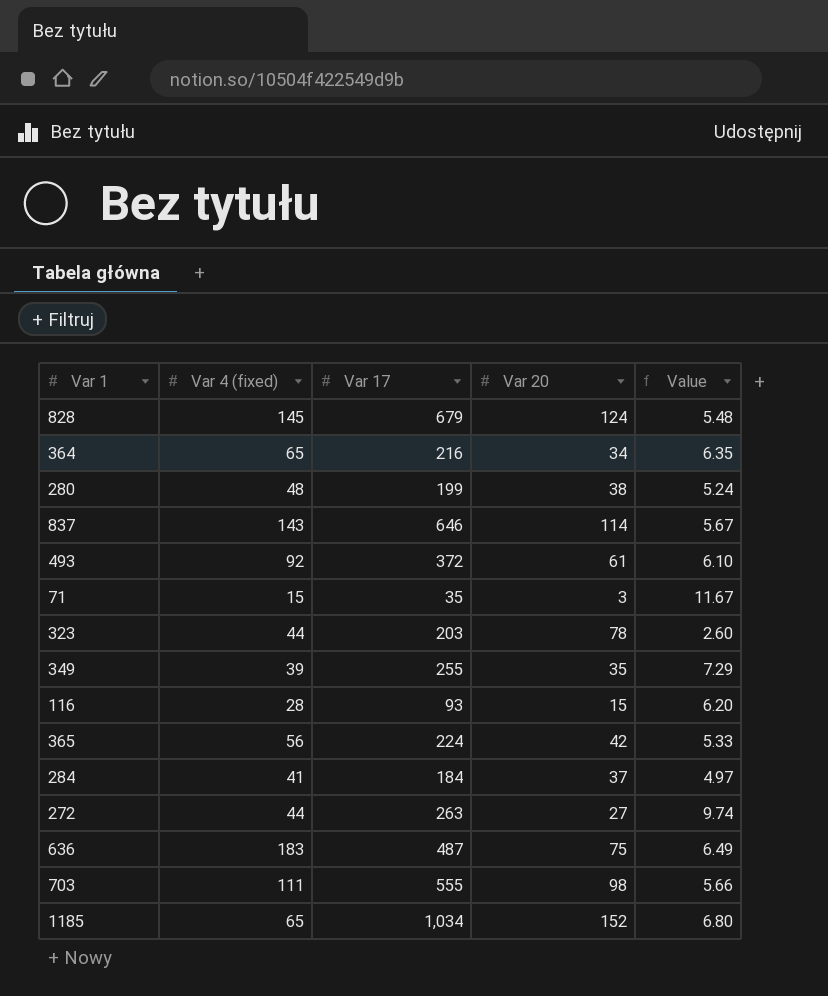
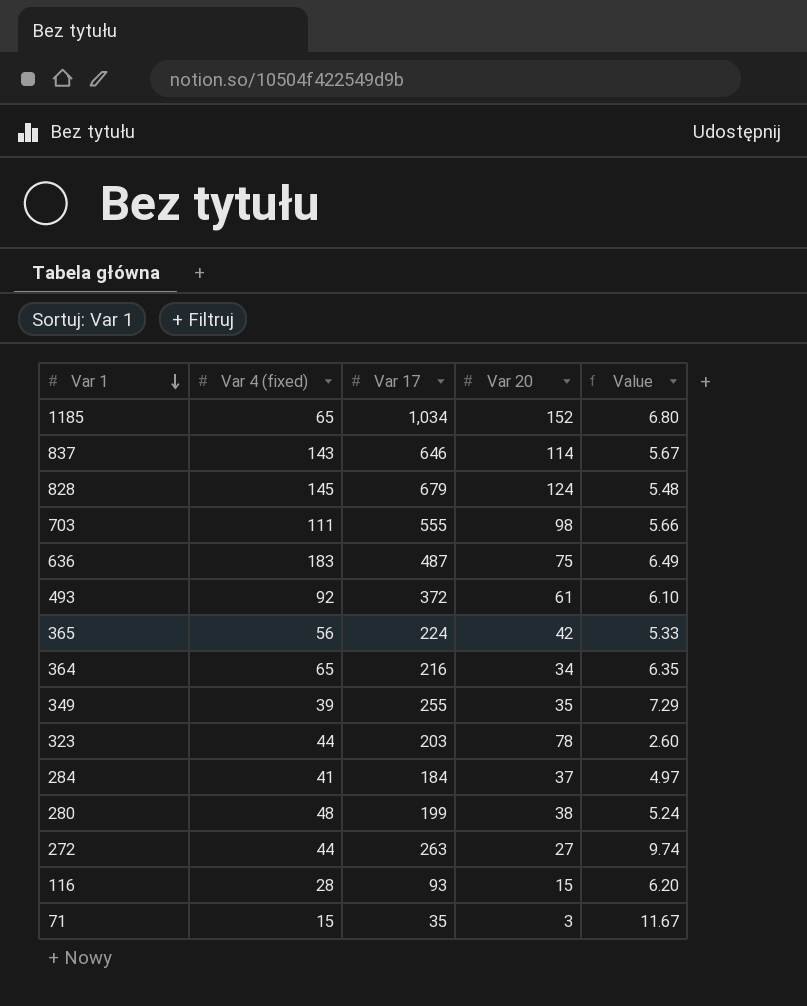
row order: none -> Var 1 descending

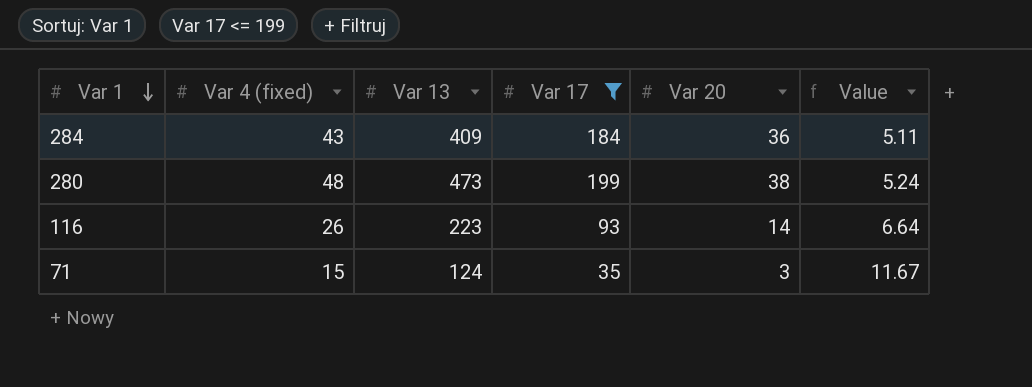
filter: none -> Var 17 <= 199
column Var 13 | position: none -> 3
284 | Var 4 (fixed): 41 -> 43
284 | Var 20: 37 -> 36
284 | Value: 4.97 -> 5.11
116 | Var 4 (fixed): 28 -> 26
116 | Var 20: 15 -> 14
116 | Value: 6.20 -> 6.64

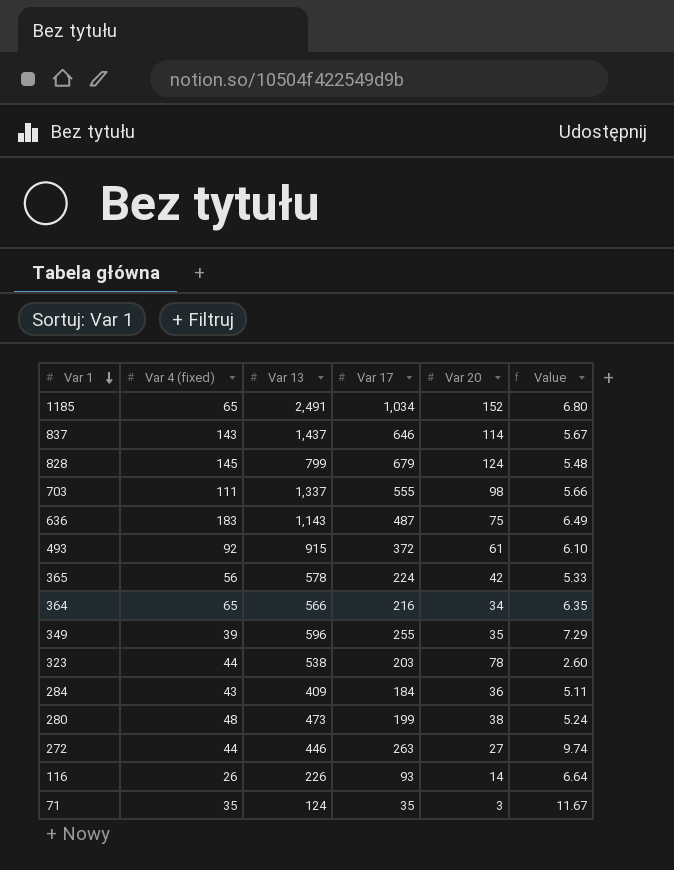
filter: Var 17 <= 199 -> none
116 | Var 13: 223 -> 226
71 | Var 4 (fixed): 15 -> 35

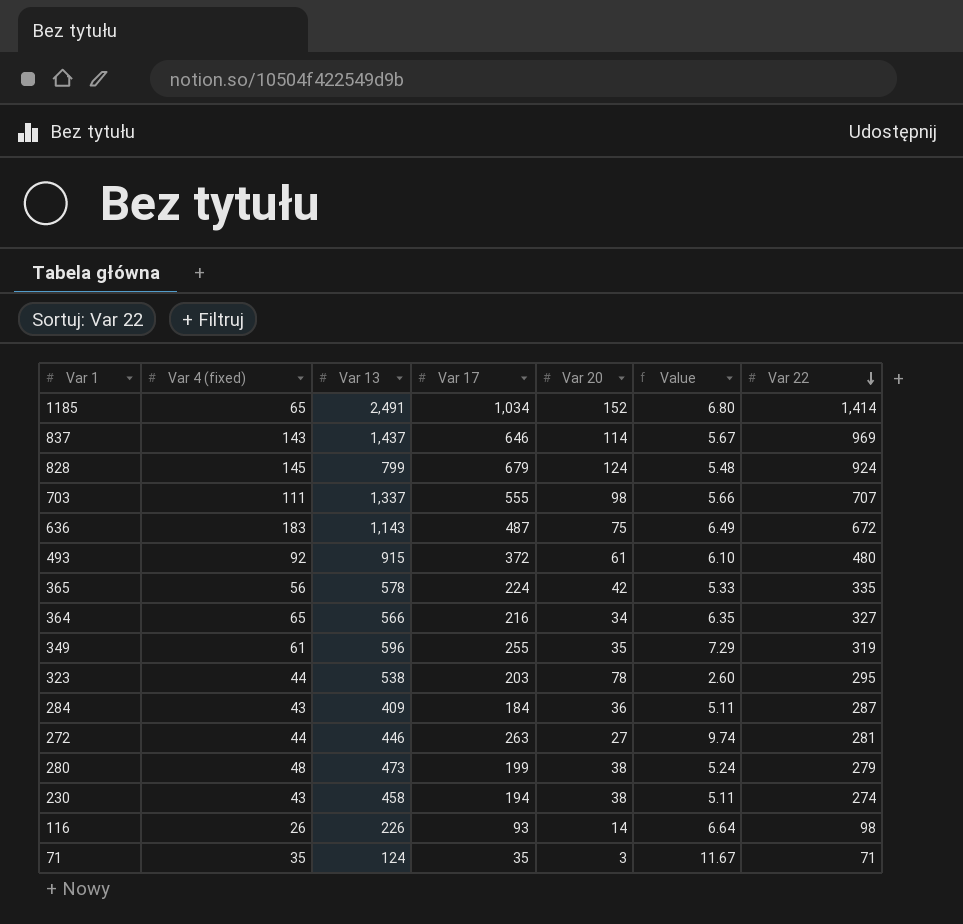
row order: Var 1 descending -> Var 22 descending
column Var 22 | position: none -> 7
349 | Var 4 (fixed): 39 -> 61
row 230: none -> 43 | 458 | 194 | 38 | 5.11 | 274

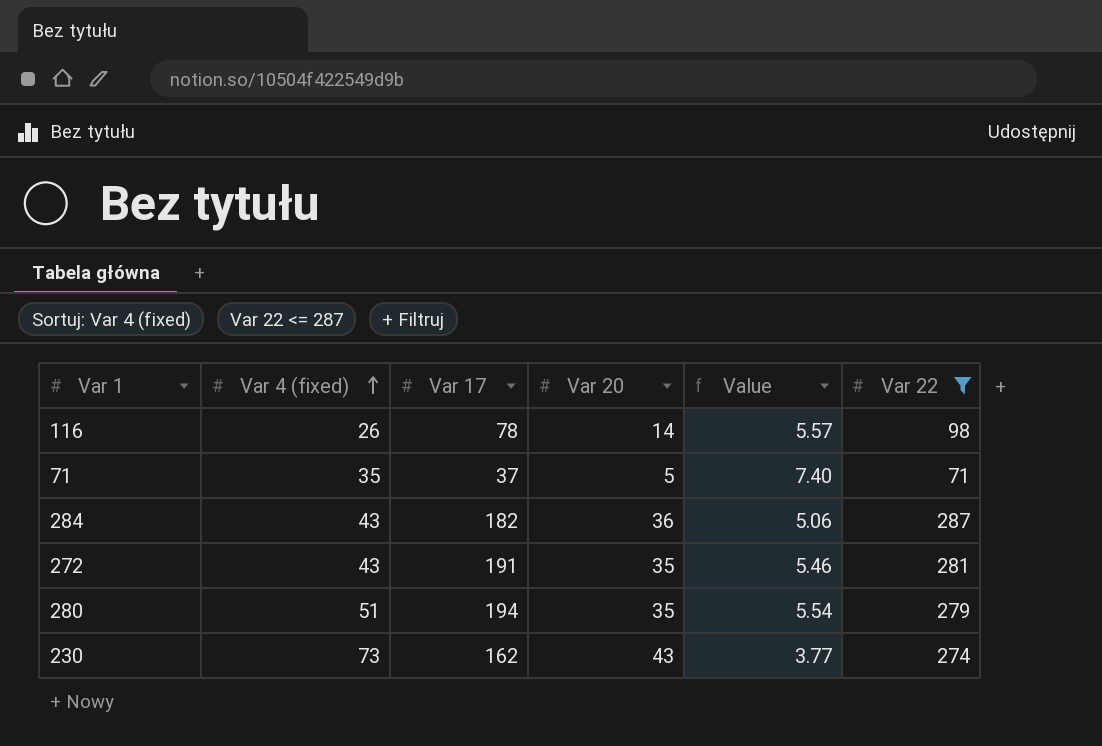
filter: none -> Var 22 <= 287
row order: Var 22 descending -> Var 4 (fixed) ascending
column Var 13 | position: 3 -> none
116 | Var 17: 93 -> 78
116 | Value: 6.64 -> 5.57
71 | Var 17: 35 -> 37
71 | Var 20: 3 -> 5
71 | Value: 11.67 -> 7.40
284 | Var 17: 184 -> 182
284 | Value: 5.11 -> 5.06
272 | Var 4 (fixed): 44 -> 43
272 | Var 17: 263 -> 191
272 | Var 20: 27 -> 35
272 | Value: 9.74 -> 5.46
280 | Var 4 (fixed): 48 -> 51
280 | Var 17: 199 -> 194
280 | Var 20: 38 -> 35
280 | Value: 5.24 -> 5.54
230 | Var 4 (fixed): 43 -> 73
230 | Var 17: 194 -> 162
230 | Var 20: 38 -> 43
230 | Value: 5.11 -> 3.77

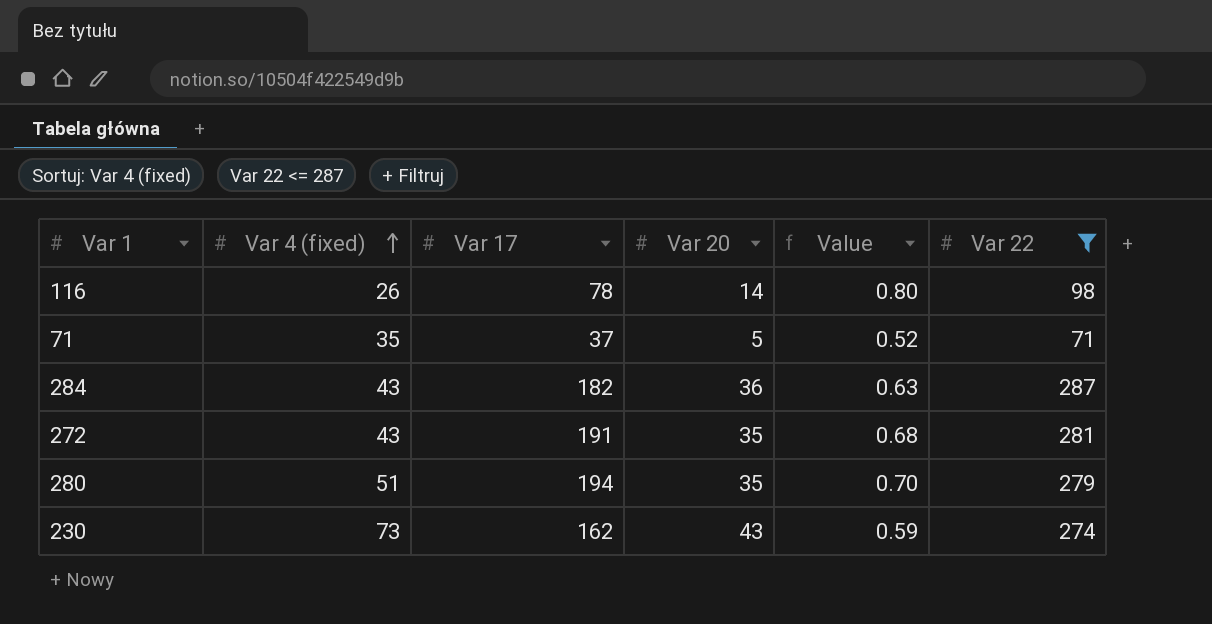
column Value | formula: [Var 17] / [Var 20] -> [Var 17] / [Var 22]

